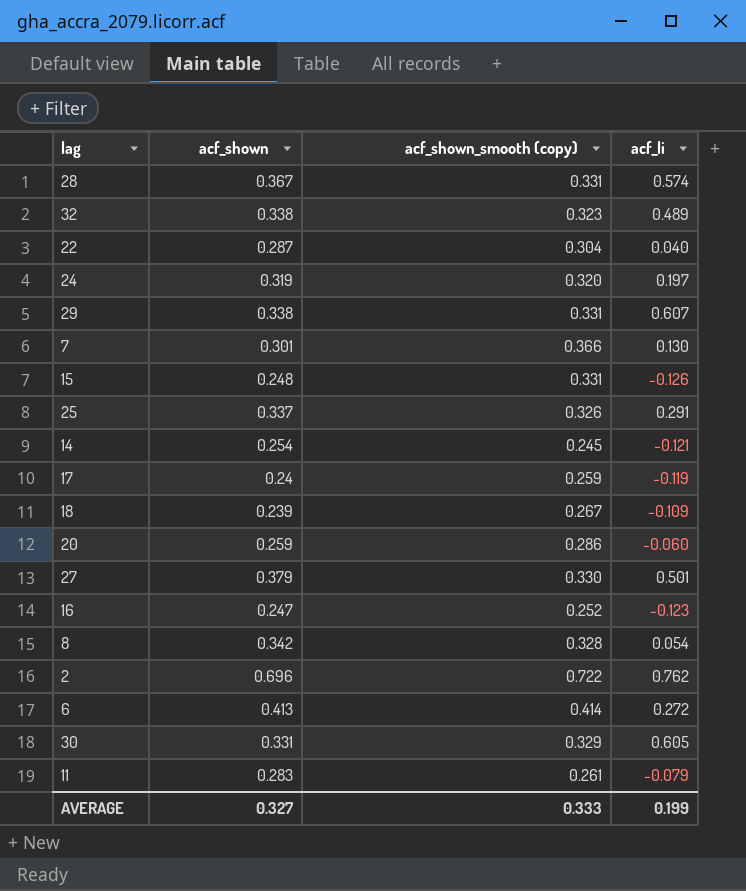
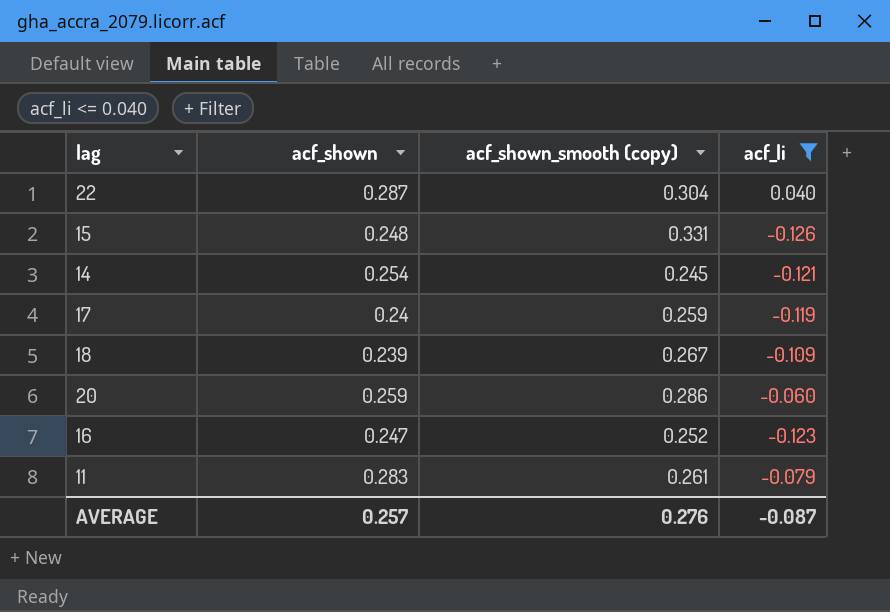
filter: none -> acf_li <= 0.040
AVERAGE | acf_shown: 0.327 -> 0.257
AVERAGE | acf_shown_smooth (copy): 0.333 -> 0.276
AVERAGE | acf_li: 0.199 -> -0.087

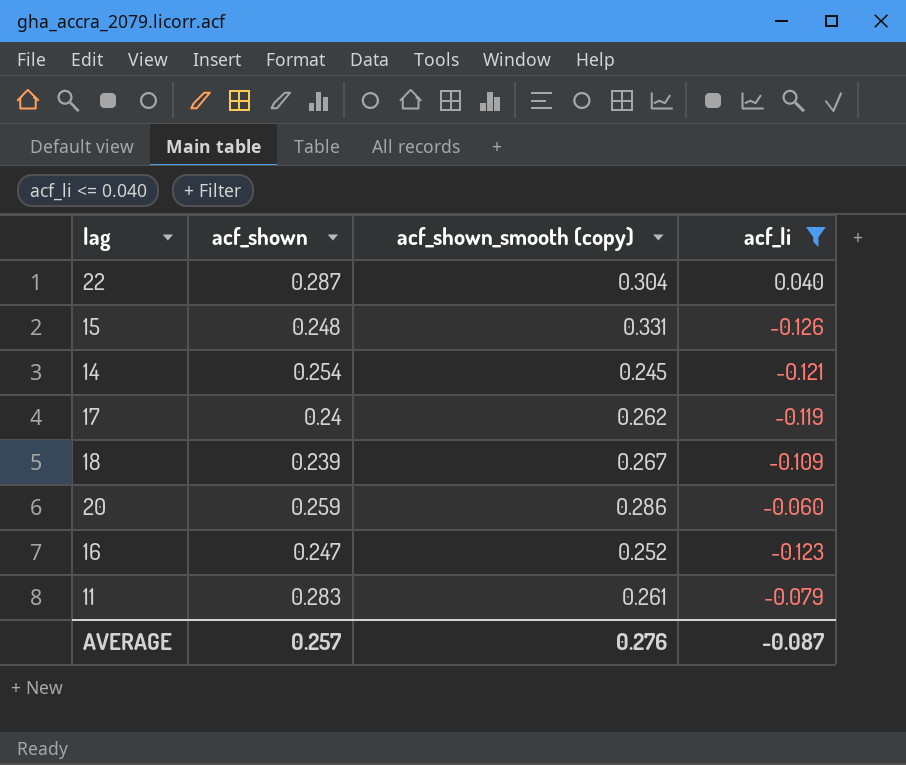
17 | acf_shown_smooth (copy): 0.259 -> 0.262

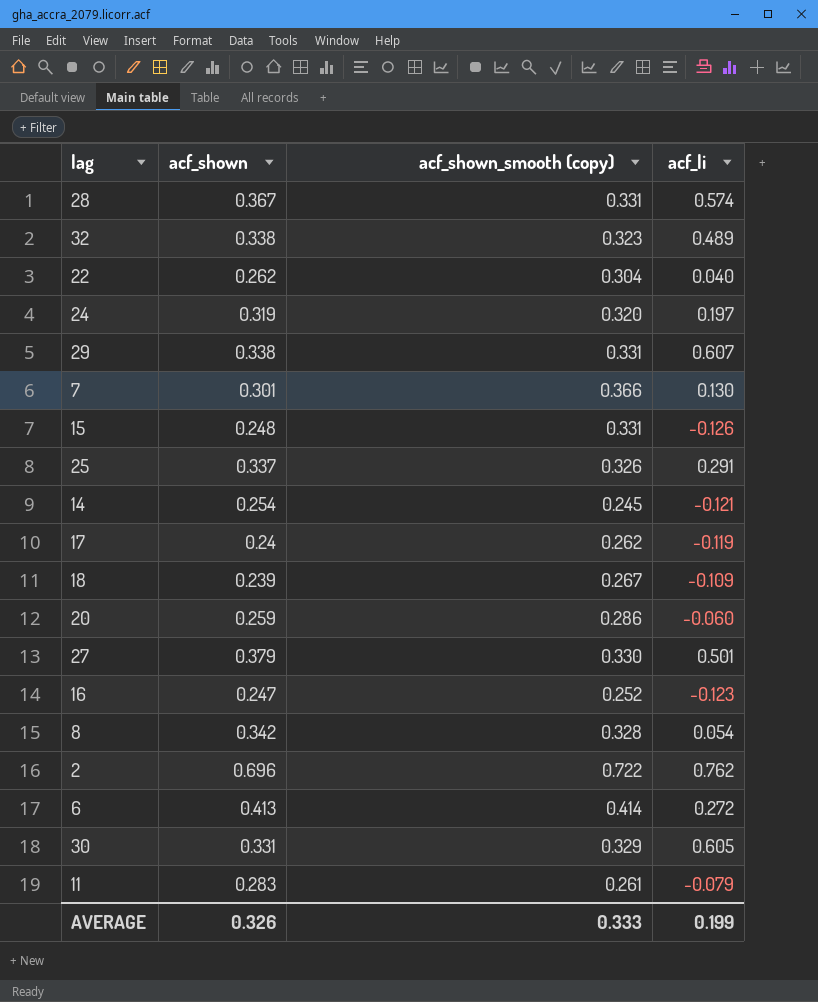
filter: acf_li <= 0.040 -> none
22 | acf_shown: 0.287 -> 0.262
AVERAGE | acf_shown: 0.257 -> 0.326
AVERAGE | acf_shown_smooth (copy): 0.276 -> 0.333
AVERAGE | acf_li: -0.087 -> 0.199

